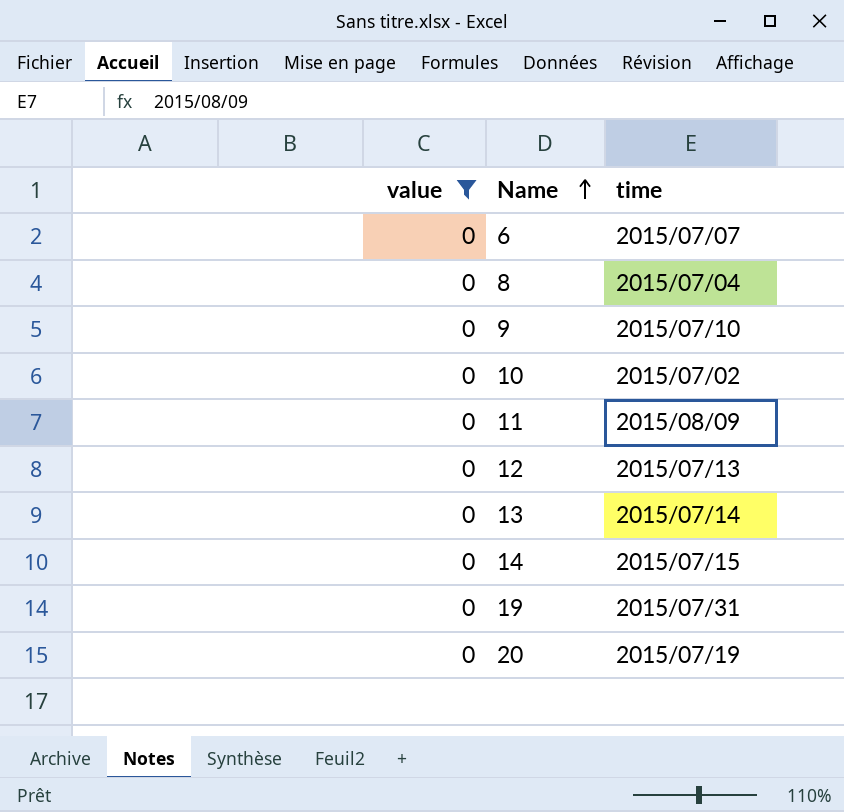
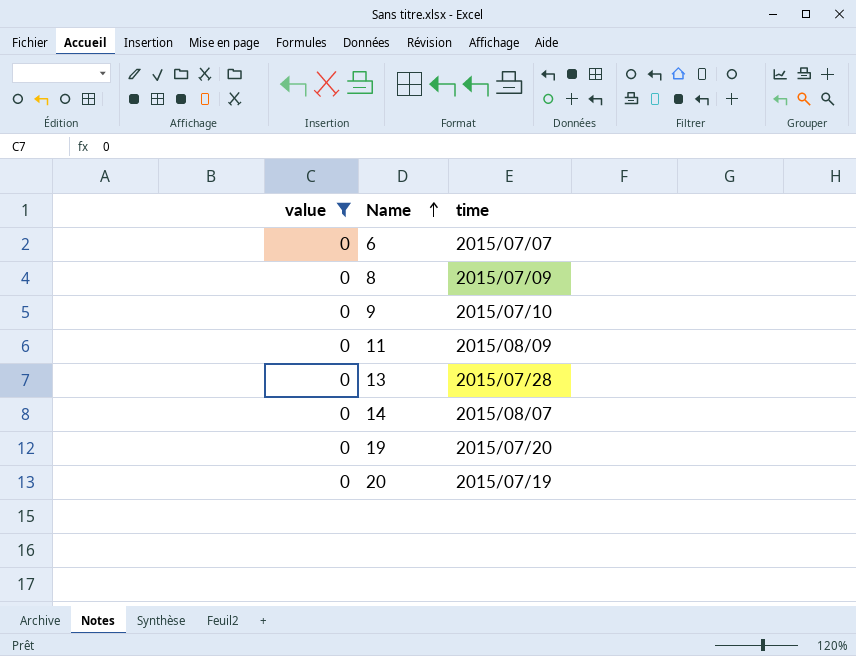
row 10: 0 | 2015/07/02 -> none
row 12: 0 | 2015/07/13 -> none
8 | time: 2015/07/04 -> 2015/07/09
13 | time: 2015/07/14 -> 2015/07/28
14 | time: 2015/07/15 -> 2015/08/07
19 | time: 2015/07/31 -> 2015/07/20

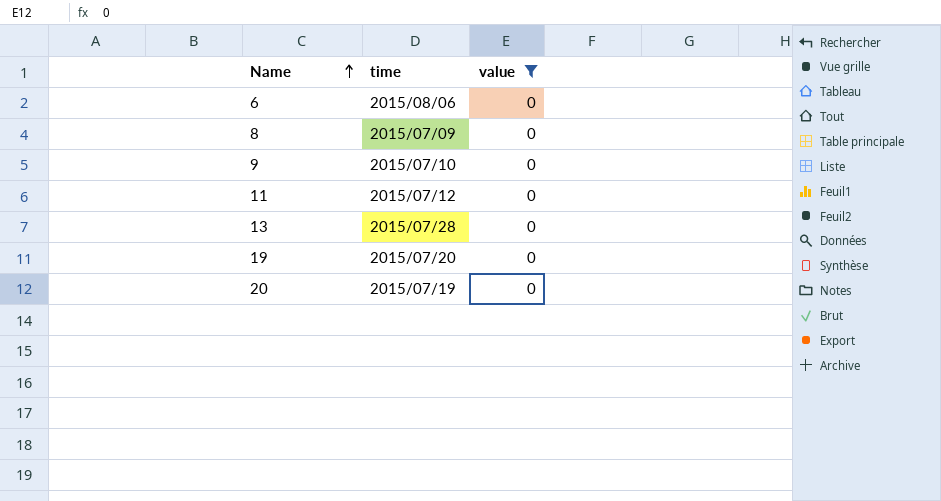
column value | position: 1 -> 3
row 14: 0 | 2015/08/07 -> none
6 | time: 2015/07/07 -> 2015/08/06
11 | time: 2015/08/09 -> 2015/07/12

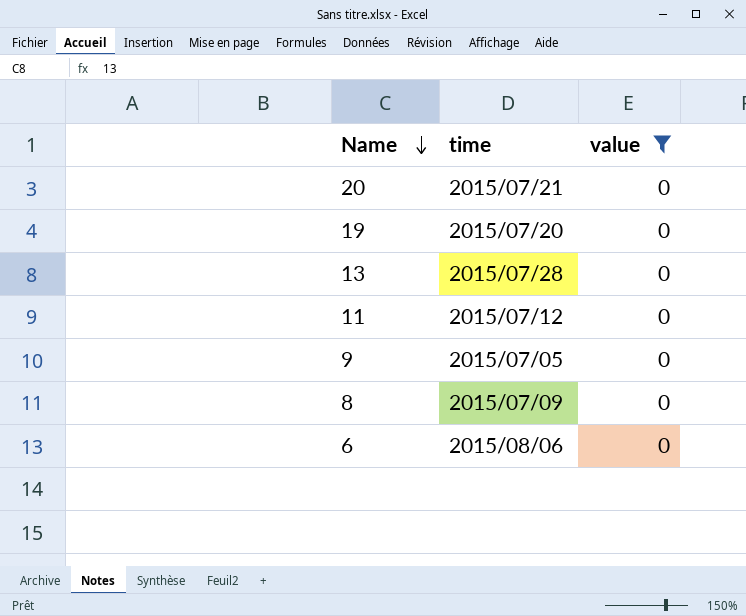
row order: Name ascending -> Name descending
20 | time: 2015/07/19 -> 2015/07/21
9 | time: 2015/07/10 -> 2015/07/05

